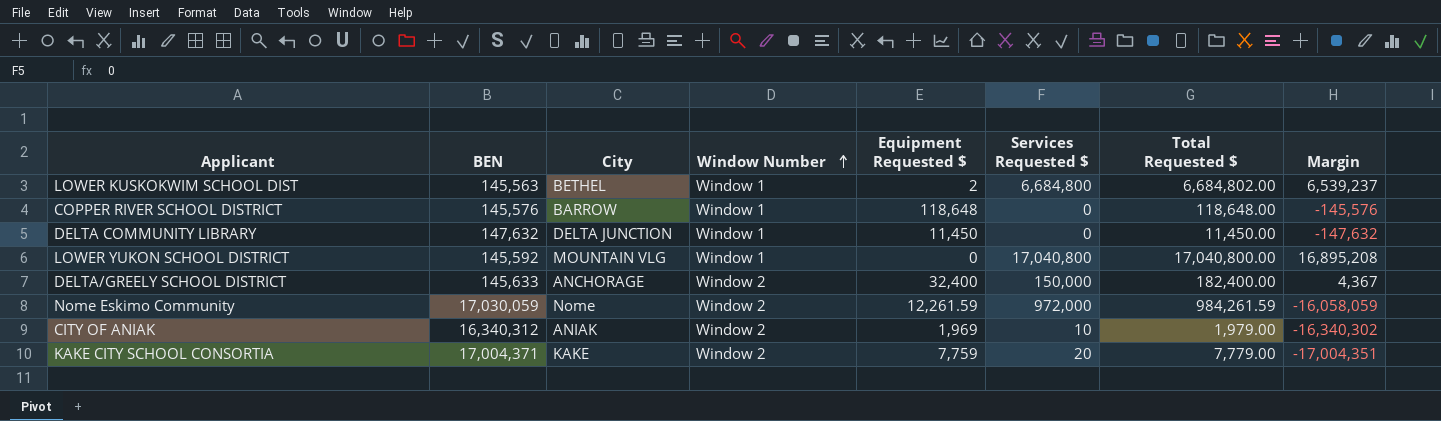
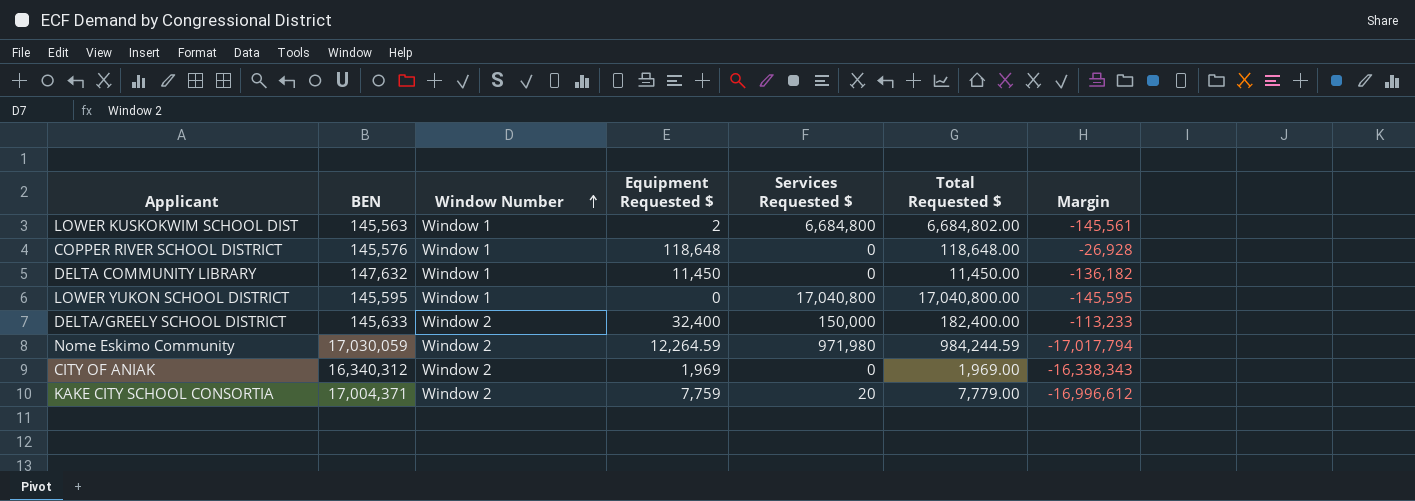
column City | position: 3 -> none
column Margin | formula: [Services Requested $] - [BEN] -> [Equipment Requested $] - [BEN]
LOWER YUKON SCHOOL DISTRICT | BEN: 145,592 -> 145,595
Nome Eskimo Community | Equipment Requested $: 12,261.59 -> 12,264.59
Nome Eskimo Community | Services Requested $: 972,000 -> 971,980
Nome Eskimo Community | Total Requested $: 984,261.59 -> 984,244.59
CITY OF ANIAK | Services Requested $: 10 -> 0
CITY OF ANIAK | Total Requested $: 1,979.00 -> 1,969.00

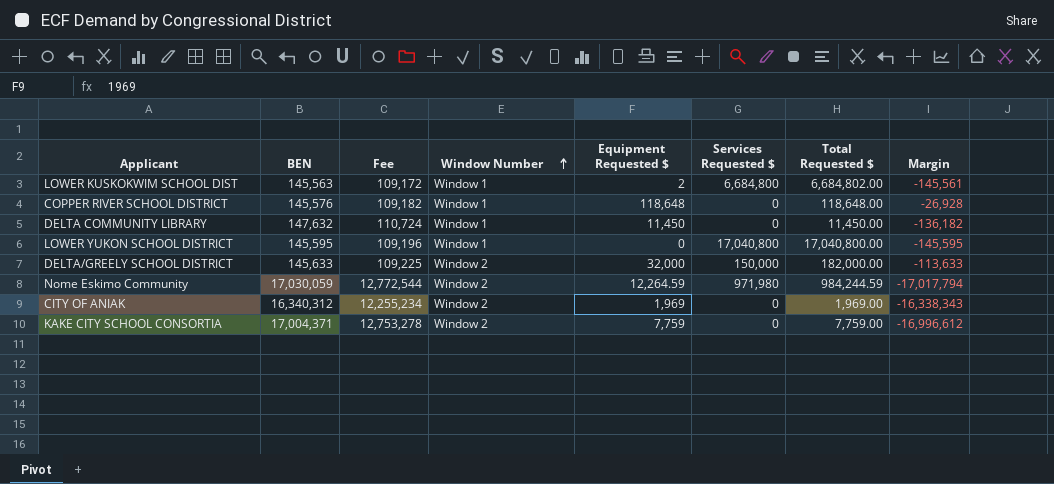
column Fee | formula: none -> [BEN] * 0.75
DELTA/GREELY SCHOOL DISTRICT | Equipment Requested $: 32,400 -> 32,000
DELTA/GREELY SCHOOL DISTRICT | Total Requested $: 182,400.00 -> 182,000.00
DELTA/GREELY SCHOOL DISTRICT | Margin: -113,233 -> -113,633
KAKE CITY SCHOOL CONSORTIA | Services Requested $: 20 -> 0
KAKE CITY SCHOOL CONSORTIA | Total Requested $: 7,779.00 -> 7,759.00

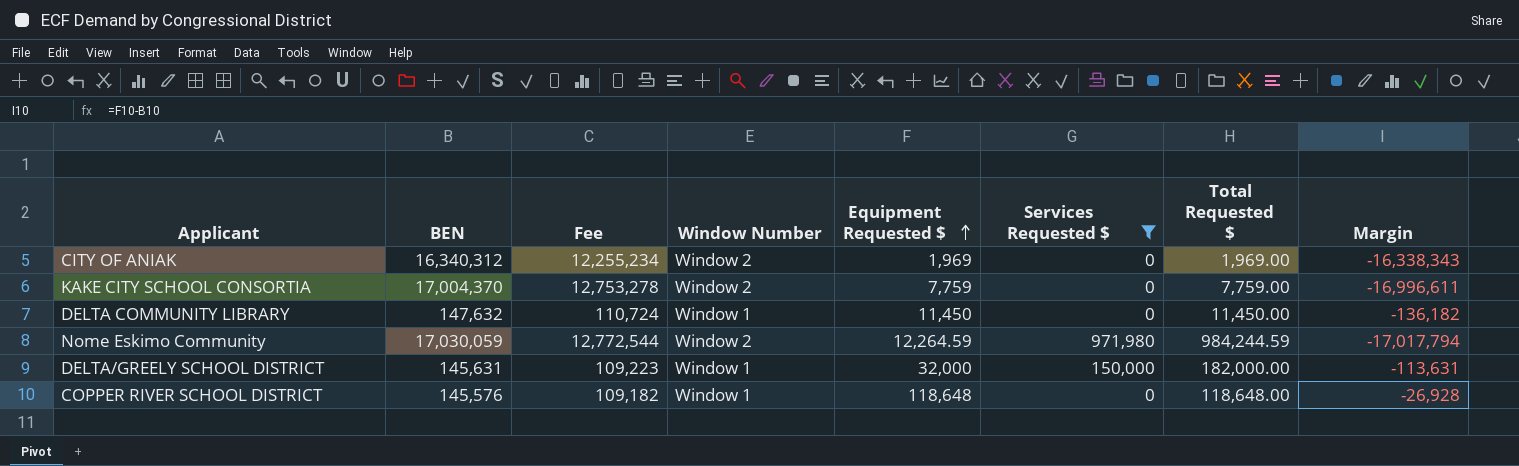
filter: none -> Services Requested $ <= 971,980
row order: Window Number ascending -> Equipment Requested $ ascending
KAKE CITY SCHOOL CONSORTIA | BEN: 17,004,371 -> 17,004,370
KAKE CITY SCHOOL CONSORTIA | Margin: -16,996,612 -> -16,996,611
DELTA/GREELY SCHOOL DISTRICT | BEN: 145,633 -> 145,631
DELTA/GREELY SCHOOL DISTRICT | Fee: 109,225 -> 109,223
DELTA/GREELY SCHOOL DISTRICT | Window Number: Window 2 -> Window 1
DELTA/GREELY SCHOOL DISTRICT | Margin: -113,633 -> -113,631

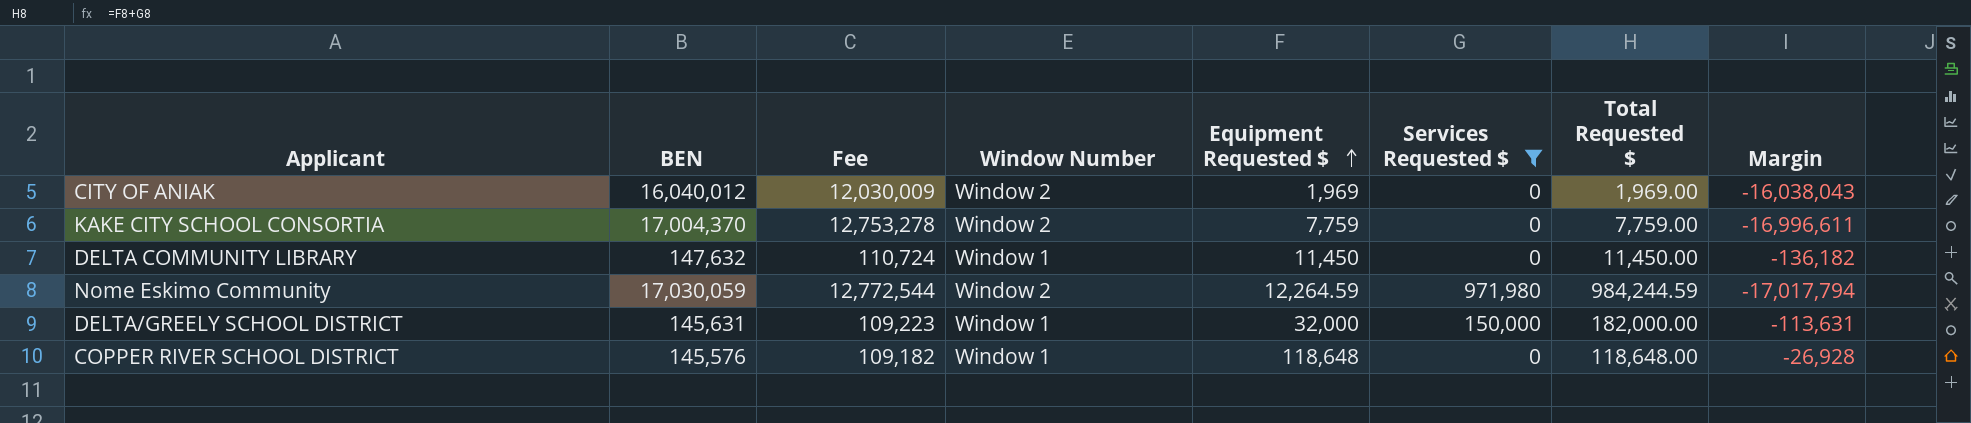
CITY OF ANIAK | BEN: 16,340,312 -> 16,040,012
CITY OF ANIAK | Fee: 12,255,234 -> 12,030,009
CITY OF ANIAK | Margin: -16,338,343 -> -16,038,043

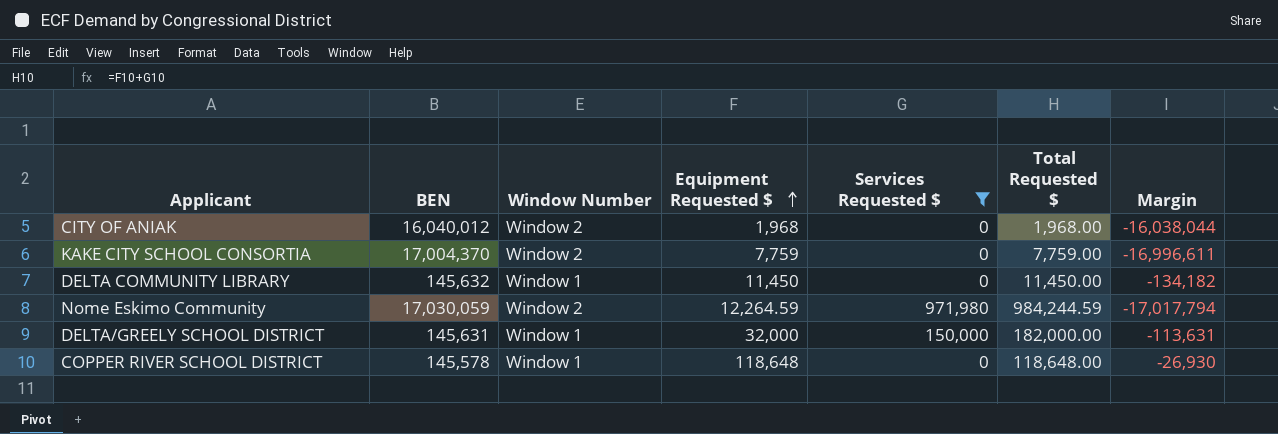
column Fee | formula: [BEN] * 0.75 -> none
CITY OF ANIAK | Equipment Requested $: 1,969 -> 1,968
CITY OF ANIAK | Total Requested $: 1,969.00 -> 1,968.00
CITY OF ANIAK | Margin: -16,038,043 -> -16,038,044
DELTA COMMUNITY LIBRARY | BEN: 147,632 -> 145,632
DELTA COMMUNITY LIBRARY | Margin: -136,182 -> -134,182
COPPER RIVER SCHOOL DISTRICT | BEN: 145,576 -> 145,578
COPPER RIVER SCHOOL DISTRICT | Margin: -26,928 -> -26,930

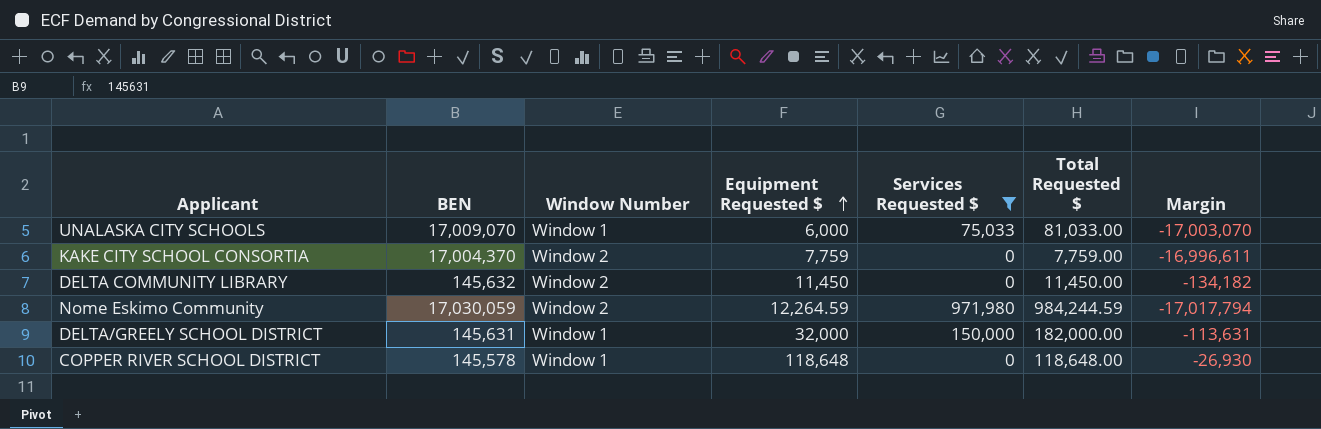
row CITY OF ANIAK: 16,040,012 | Window 2 | 1,968 | 0 | 1,968.00 | -16,038,044 -> none
row UNALASKA CITY SCHOOLS: none -> 17,009,070 | Window 1 | 6,000 | 75,033 | 81,033.00 | -17,003,070
DELTA COMMUNITY LIBRARY | Window Number: Window 1 -> Window 2

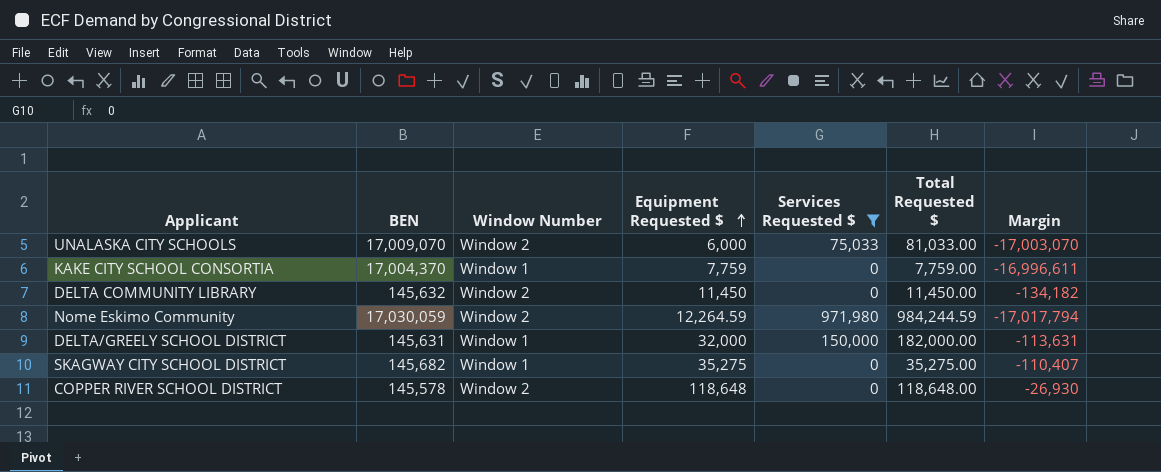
UNALASKA CITY SCHOOLS | Window Number: Window 1 -> Window 2
KAKE CITY SCHOOL CONSORTIA | Window Number: Window 2 -> Window 1
row SKAGWAY CITY SCHOOL DISTRICT: none -> 145,682 | Window 1 | 35,275 | 0 | 35,275.00 | -110,407
COPPER RIVER SCHOOL DISTRICT | Window Number: Window 1 -> Window 2

